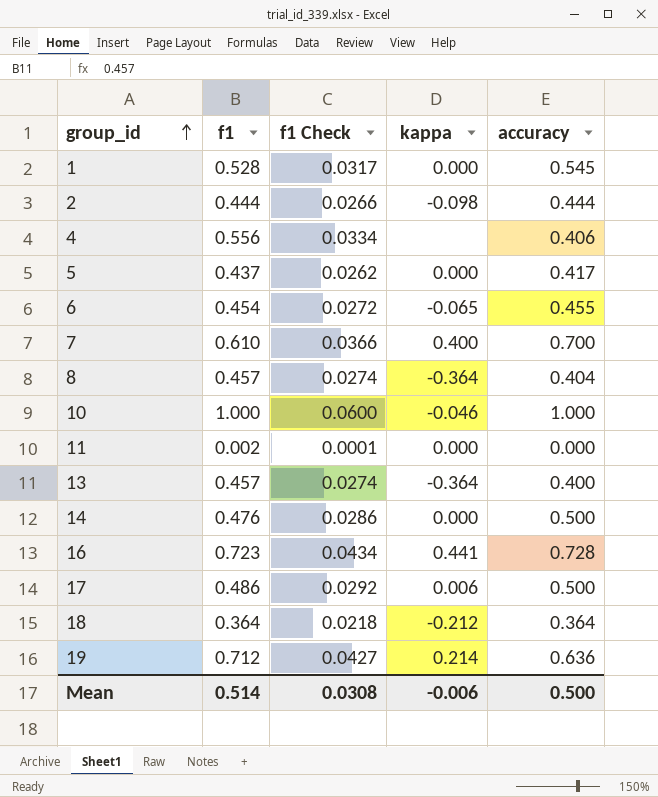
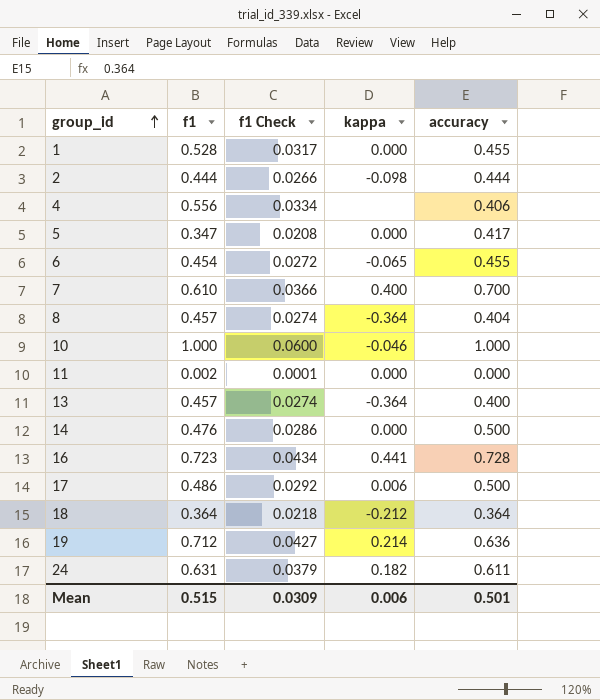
1 | accuracy: 0.545 -> 0.455
5 | f1: 0.437 -> 0.347
5 | f1 Check: 0.0262 -> 0.0208
row 24: none -> 0.631 | 0.0379 | 0.182 | 0.611
Mean | f1: 0.514 -> 0.515
Mean | f1 Check: 0.0308 -> 0.0309
Mean | kappa: -0.006 -> 0.006
Mean | accuracy: 0.500 -> 0.501

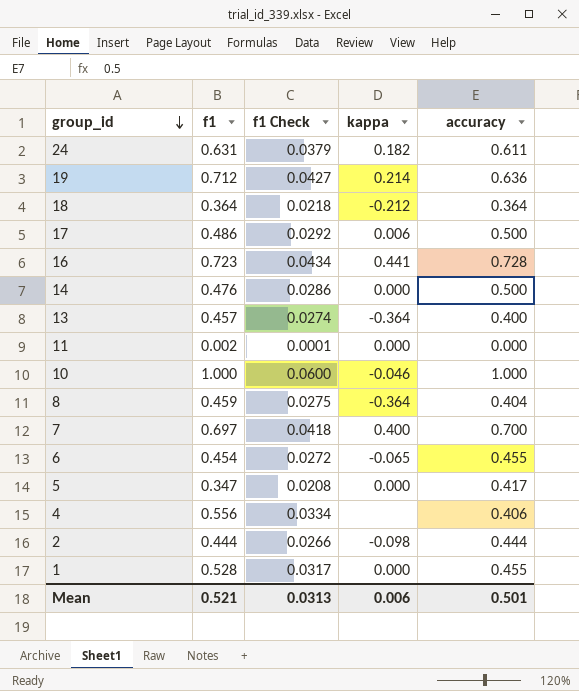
row order: group_id ascending -> group_id descending
8 | f1: 0.457 -> 0.459
8 | f1 Check: 0.0274 -> 0.0275
7 | f1: 0.610 -> 0.697
7 | f1 Check: 0.0366 -> 0.0418
Mean | f1: 0.515 -> 0.521
Mean | f1 Check: 0.0309 -> 0.0313

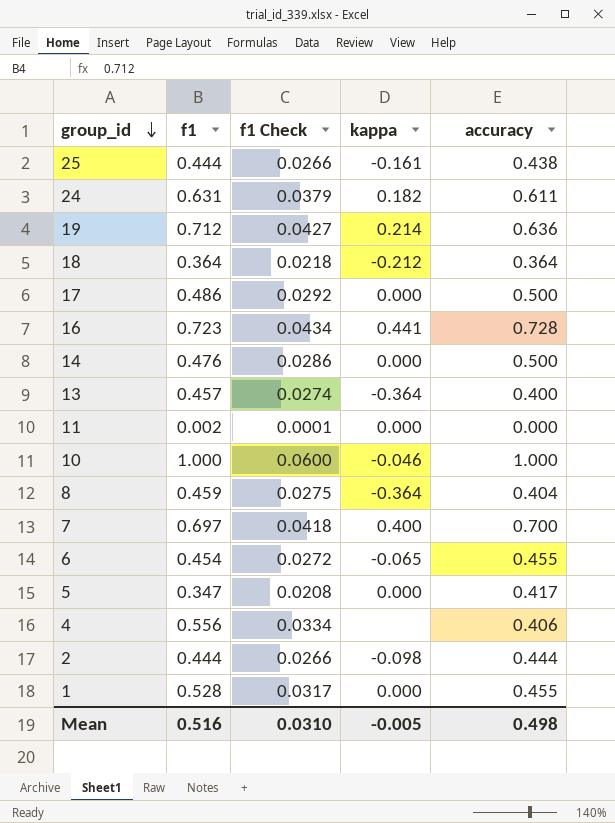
row 25: none -> 0.444 | 0.0266 | -0.161 | 0.438
17 | kappa: 0.006 -> 0.000
Mean | f1: 0.521 -> 0.516
Mean | f1 Check: 0.0313 -> 0.0310
Mean | kappa: 0.006 -> -0.005
Mean | accuracy: 0.501 -> 0.498

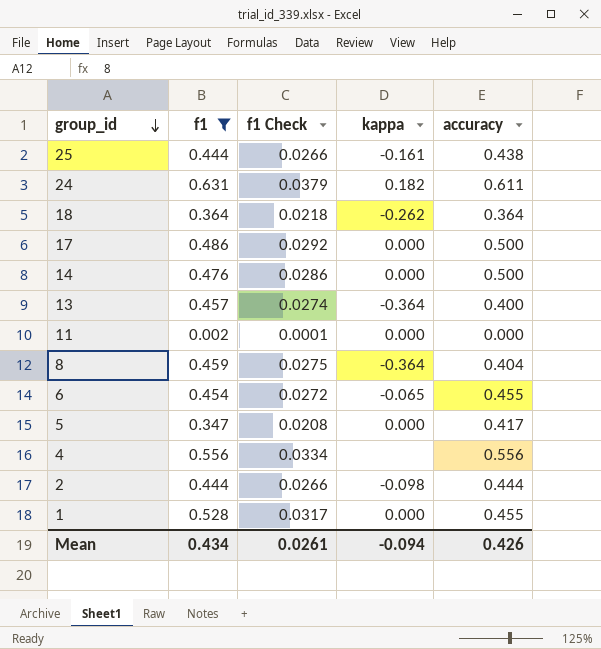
filter: none -> f1 <= 0.631
18 | kappa: -0.212 -> -0.262
4 | accuracy: 0.406 -> 0.556
Mean | f1: 0.516 -> 0.434
Mean | f1 Check: 0.0310 -> 0.0261
Mean | kappa: -0.005 -> -0.094
Mean | accuracy: 0.498 -> 0.426

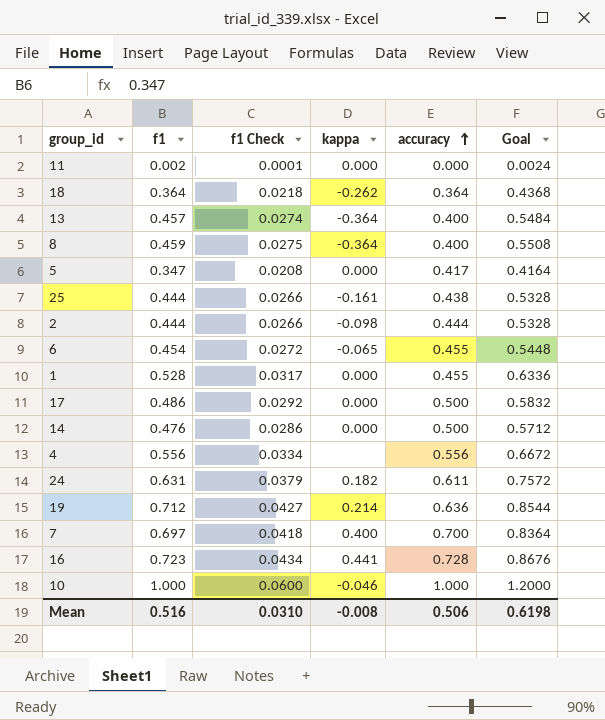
filter: f1 <= 0.631 -> none
row order: group_id descending -> accuracy ascending
column Goal | formula: none -> [f1] * 1.2
8 | accuracy: 0.404 -> 0.400
Mean | f1: 0.434 -> 0.516
Mean | f1 Check: 0.0261 -> 0.0310
Mean | kappa: -0.094 -> -0.008
Mean | accuracy: 0.426 -> 0.506

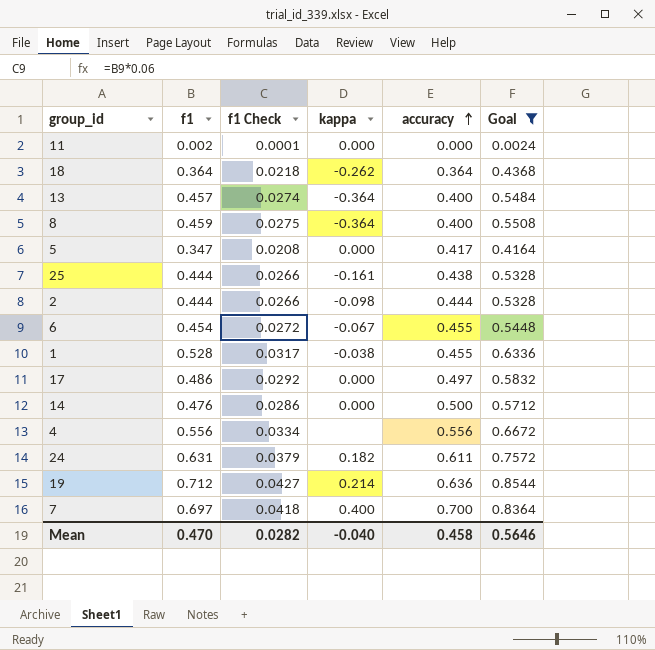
filter: none -> Goal <= 0.8544
6 | kappa: -0.065 -> -0.067
1 | kappa: 0.000 -> -0.038
17 | accuracy: 0.500 -> 0.497
Mean | f1: 0.516 -> 0.470
Mean | f1 Check: 0.0310 -> 0.0282
Mean | kappa: -0.008 -> -0.040
Mean | accuracy: 0.506 -> 0.458
Mean | Goal: 0.6198 -> 0.5646

